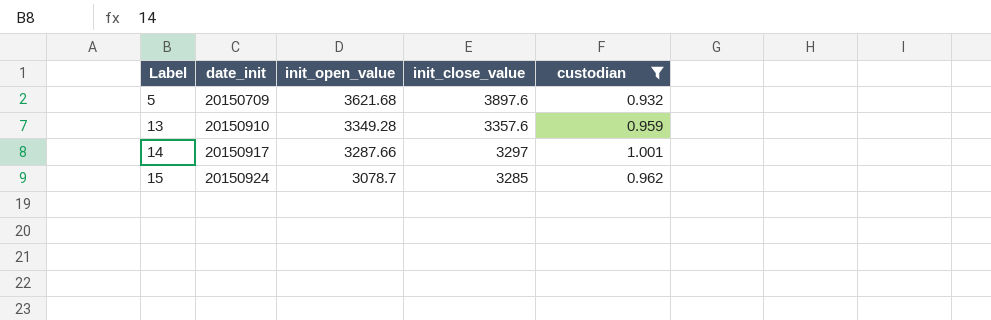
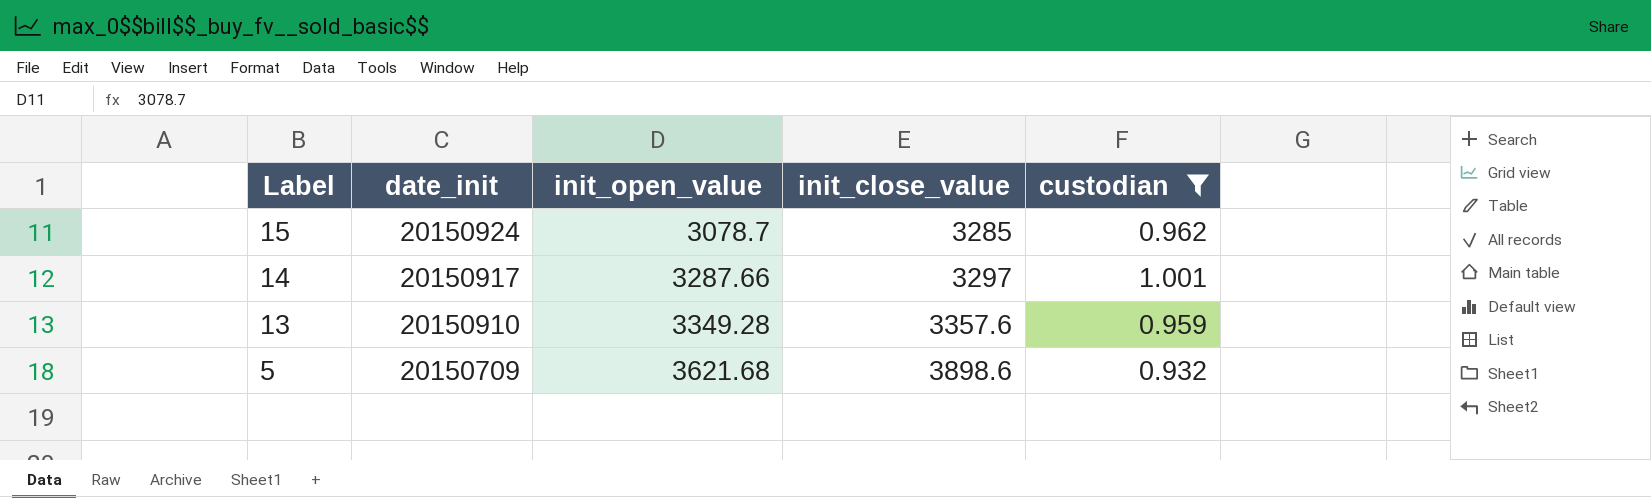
row order: Label ascending -> Label descending
5 | init_close_value: 3897.6 -> 3898.6

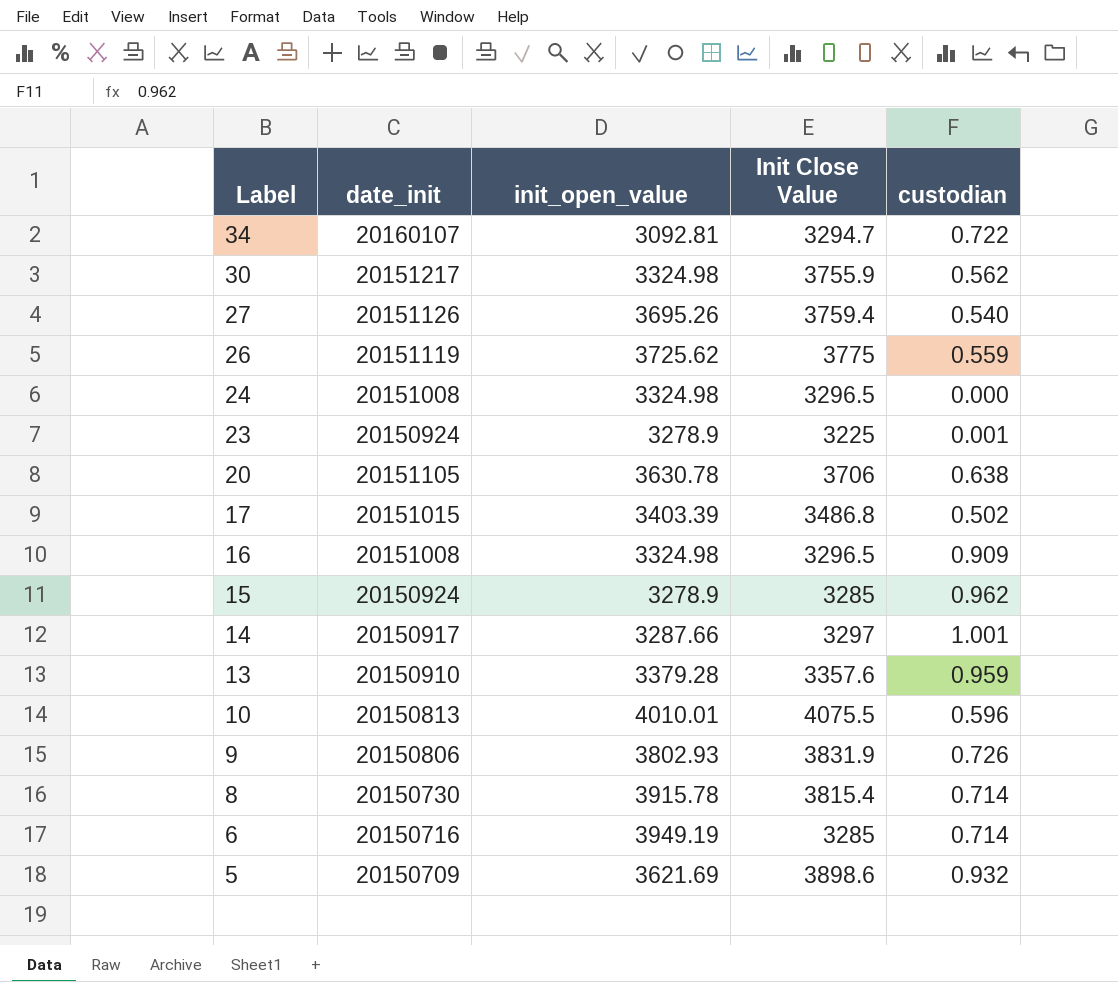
filter: custodian >= 0.932 -> none
column name: init_close_value -> Init Close Value
15 | init_open_value: 3078.7 -> 3278.9
13 | init_open_value: 3349.28 -> 3379.28
5 | init_open_value: 3621.68 -> 3621.69

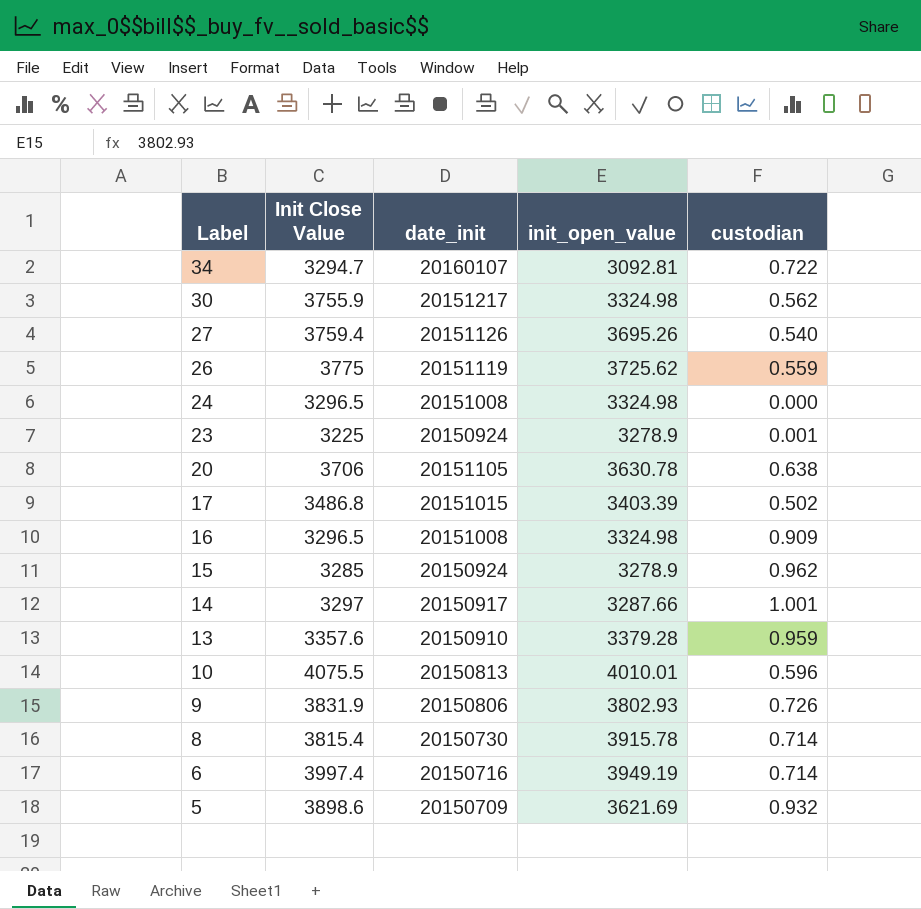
column Init Close Value | position: 4 -> 2
6 | Init Close Value: 3285 -> 3997.4

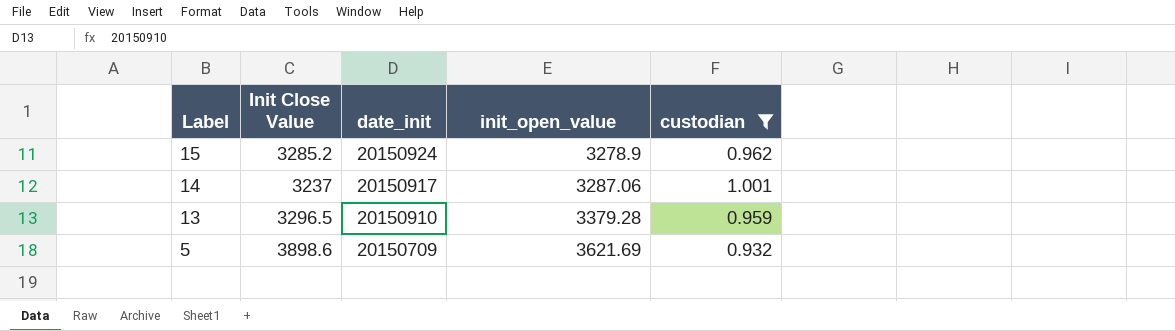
filter: none -> custodian >= 0.932
15 | Init Close Value: 3285 -> 3285.2
14 | Init Close Value: 3297 -> 3237
14 | init_open_value: 3287.66 -> 3287.06
13 | Init Close Value: 3357.6 -> 3296.5

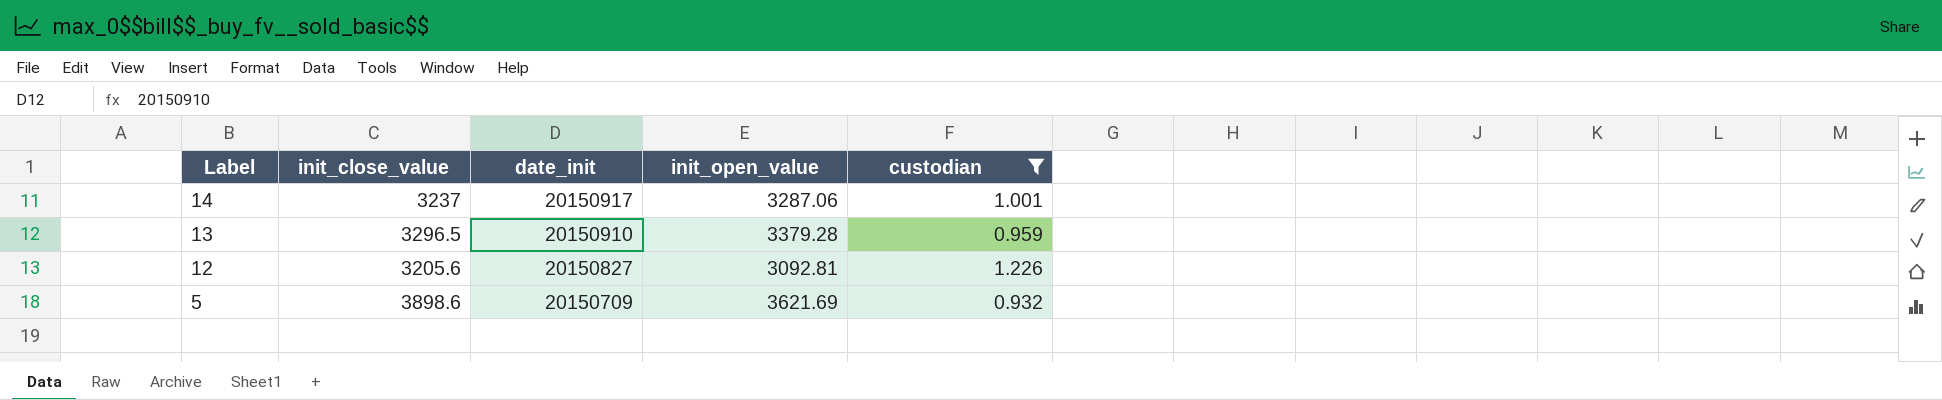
column name: Init Close Value -> init_close_value
row 15: 3285.2 | 20150924 | 3278.9 | 0.962 -> none
row 12: none -> 3205.6 | 20150827 | 3092.81 | 1.226

